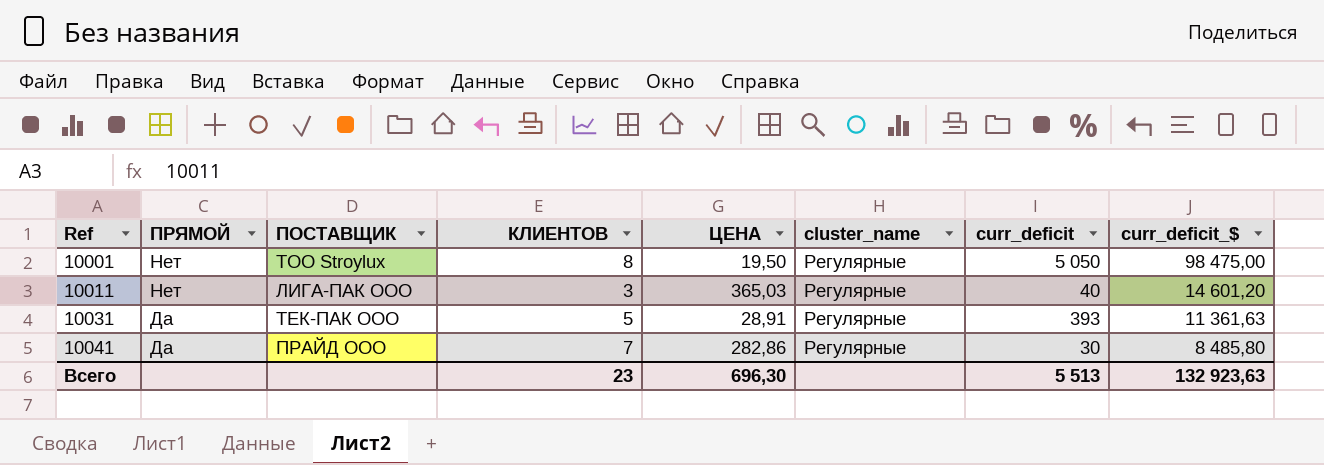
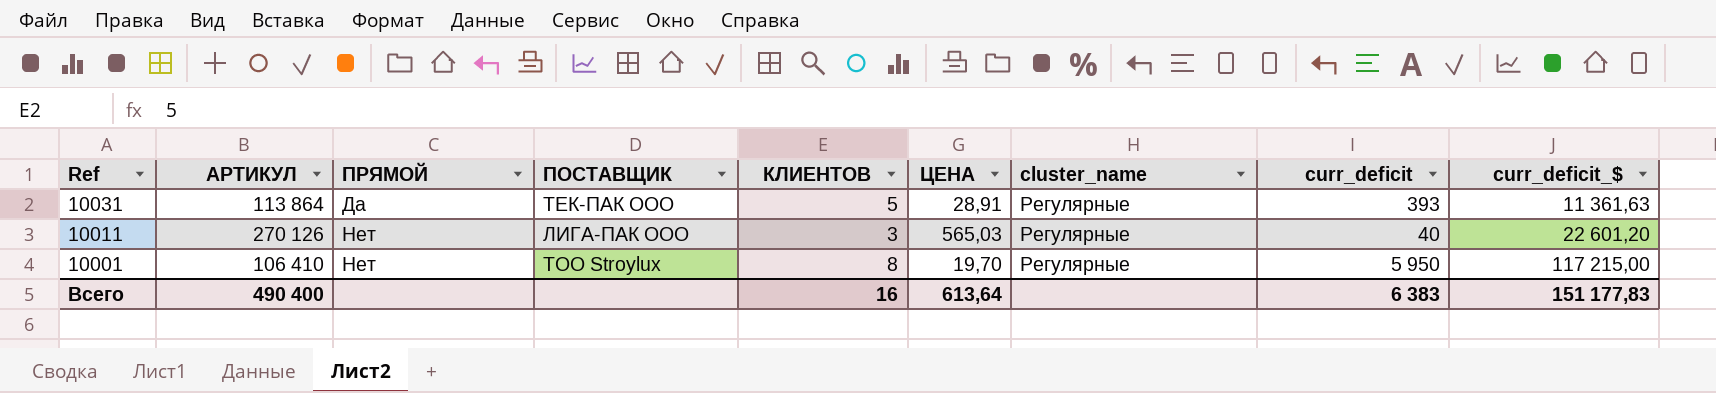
row order: Ref ascending -> Ref descending
column АРТИКУЛ | position: none -> 2
row 10041: Да | ПРАЙД ООО | 7 | 282,86 | Регулярные | 30 | 8 485,80 -> none
10011 | ЦЕНА: 365,03 -> 565,03
10011 | curr_deficit_$: 14 601,20 -> 22 601,20
10001 | ЦЕНА: 19,50 -> 19,70
10001 | curr_deficit: 5 050 -> 5 950
10001 | curr_deficit_$: 98 475,00 -> 117 215,00
Всего | КЛИЕНТОВ: 23 -> 16
Всего | ЦЕНА: 696,30 -> 613,64
Всего | curr_deficit: 5 513 -> 6 383
Всего | curr_deficit_$: 132 923,63 -> 151 177,83

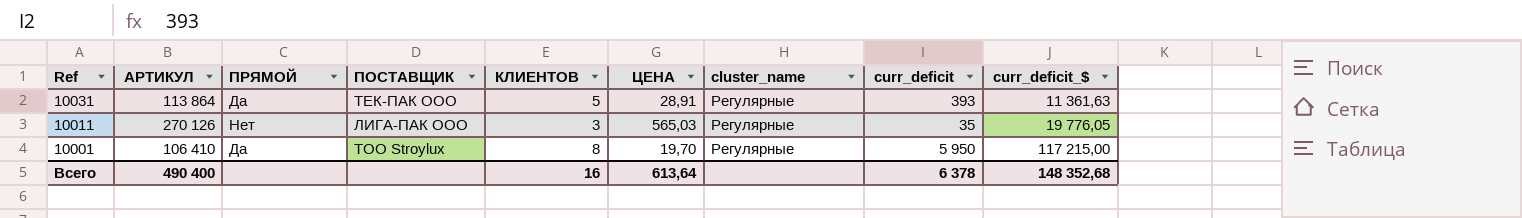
10011 | curr_deficit: 40 -> 35
10011 | curr_deficit_$: 22 601,20 -> 19 776,05
10001 | ПРЯМОЙ: Нет -> Да
Всего | curr_deficit: 6 383 -> 6 378
Всего | curr_deficit_$: 151 177,83 -> 148 352,68

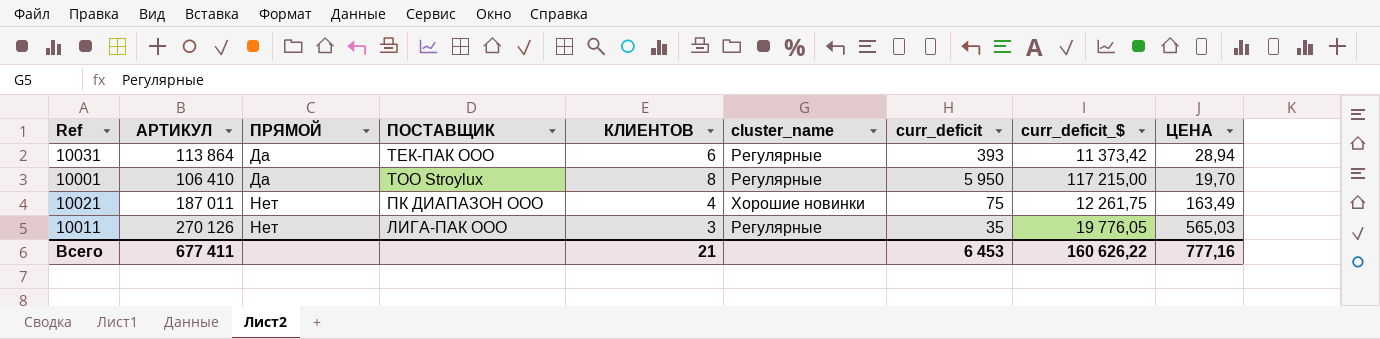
row order: Ref descending -> ПРЯМОЙ ascending
column ЦЕНА | position: 6 -> 9
10031 | КЛИЕНТОВ: 5 -> 6
10031 | curr_deficit_$: 11 361,63 -> 11 373,42
10031 | ЦЕНА: 28,91 -> 28,94
row 10021: none -> 187 011 | Нет | ПК ДИАПАЗОН ООО | 4 | Хорошие новинки | 75 | 12 261,75 | 163,49
Всего | АРТИКУЛ: 490 400 -> 677 411
Всего | КЛИЕНТОВ: 16 -> 21
Всего | curr_deficit: 6 378 -> 6 453
Всего | curr_deficit_$: 148 352,68 -> 160 626,22
Всего | ЦЕНА: 613,64 -> 777,16

